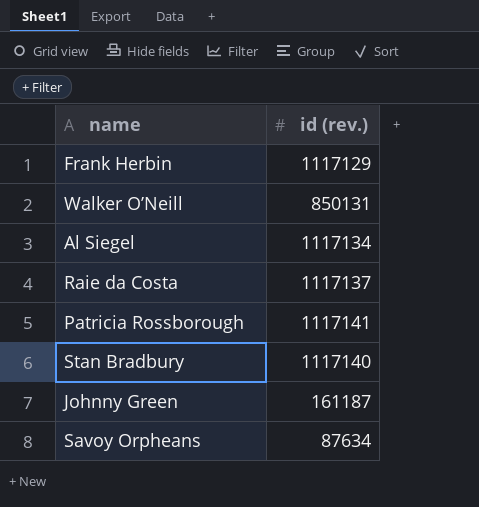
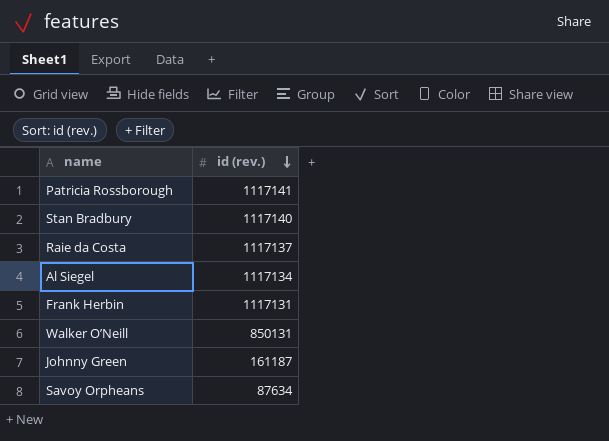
row order: none -> id (rev.) descending
Frank Herbin | id (rev.): 1117129 -> 1117131

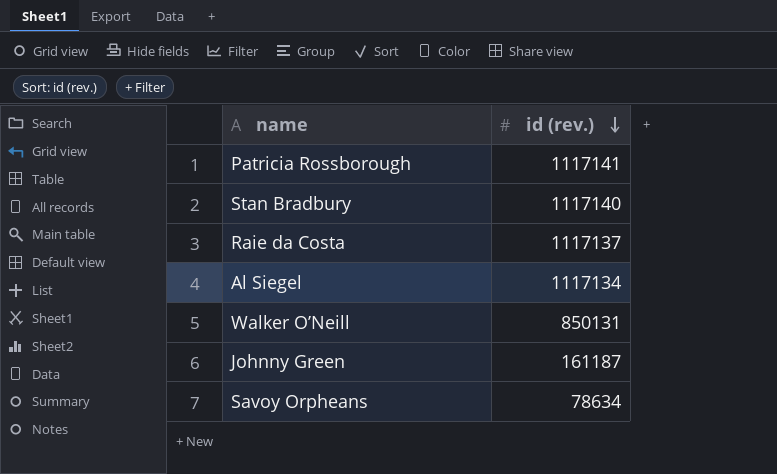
row Frank Herbin: 1117131 -> none
Savoy Orpheans | id (rev.): 87634 -> 78634

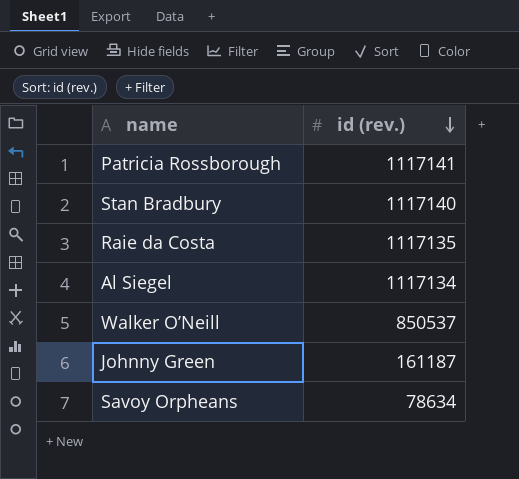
Raie da Costa | id (rev.): 1117137 -> 1117135
Walker O’Neill | id (rev.): 850131 -> 850537

